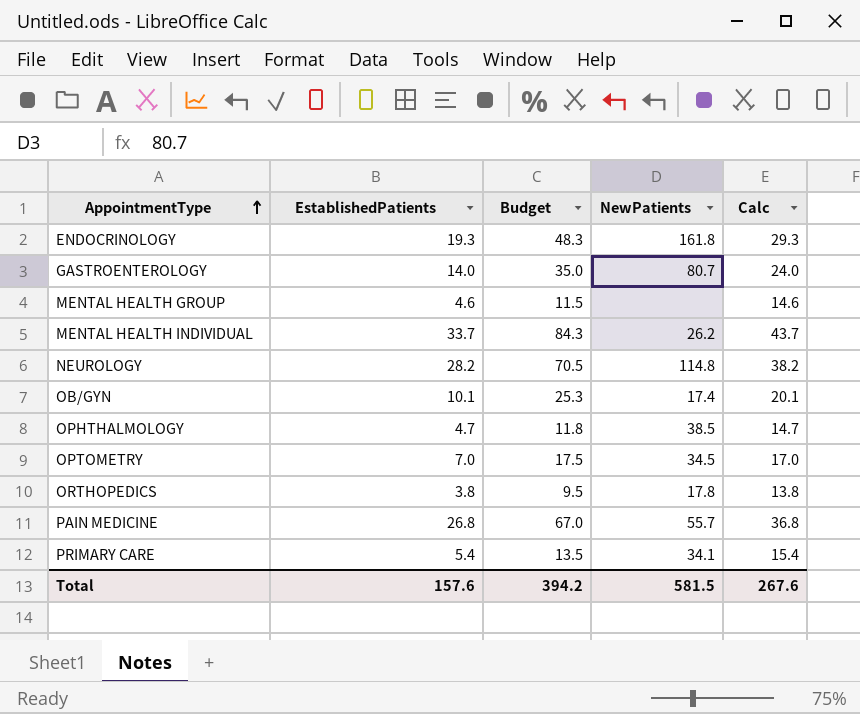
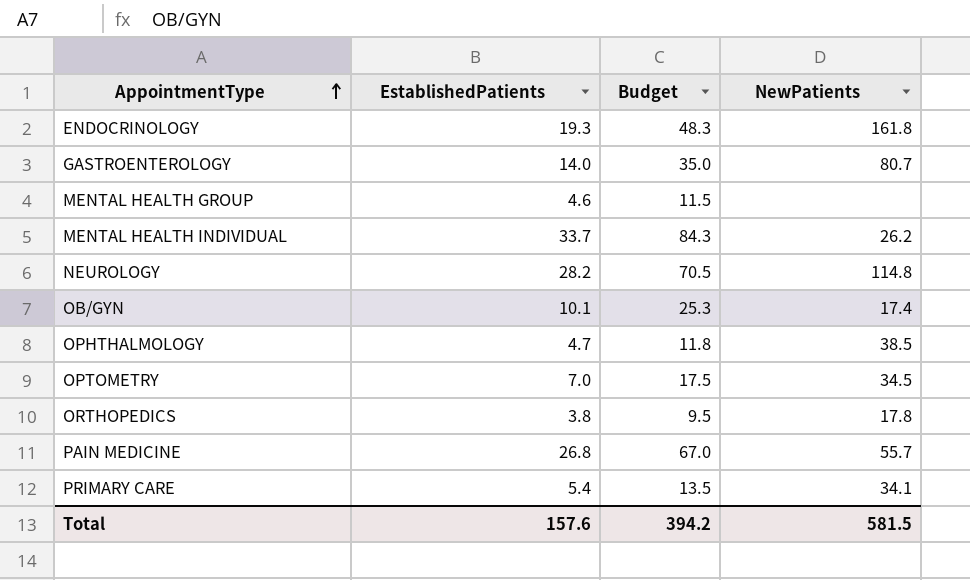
column Calc | formula: [EstablishedPatients] + 10 -> none

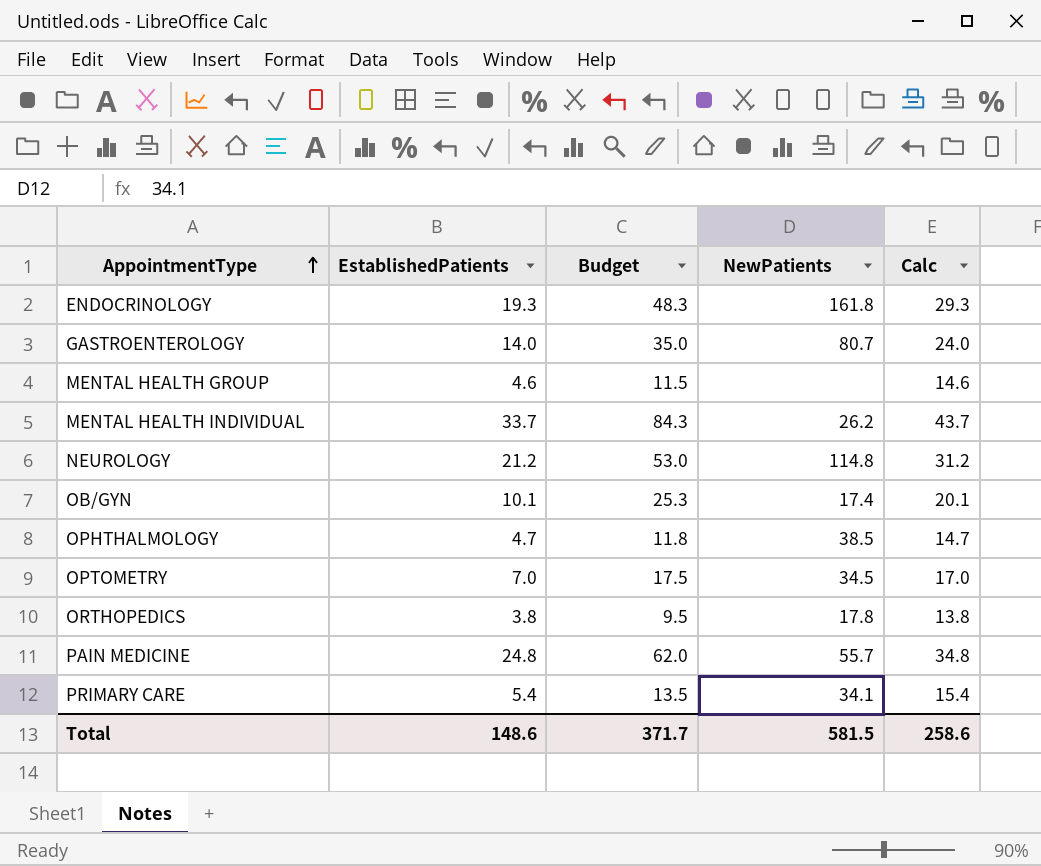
column Calc | formula: none -> [EstablishedPatients] + 10
NEUROLOGY | EstablishedPatients: 28.2 -> 21.2
NEUROLOGY | Budget: 70.5 -> 53.0
PAIN MEDICINE | EstablishedPatients: 26.8 -> 24.8
PAIN MEDICINE | Budget: 67.0 -> 62.0
Total | EstablishedPatients: 157.6 -> 148.6
Total | Budget: 394.2 -> 371.7

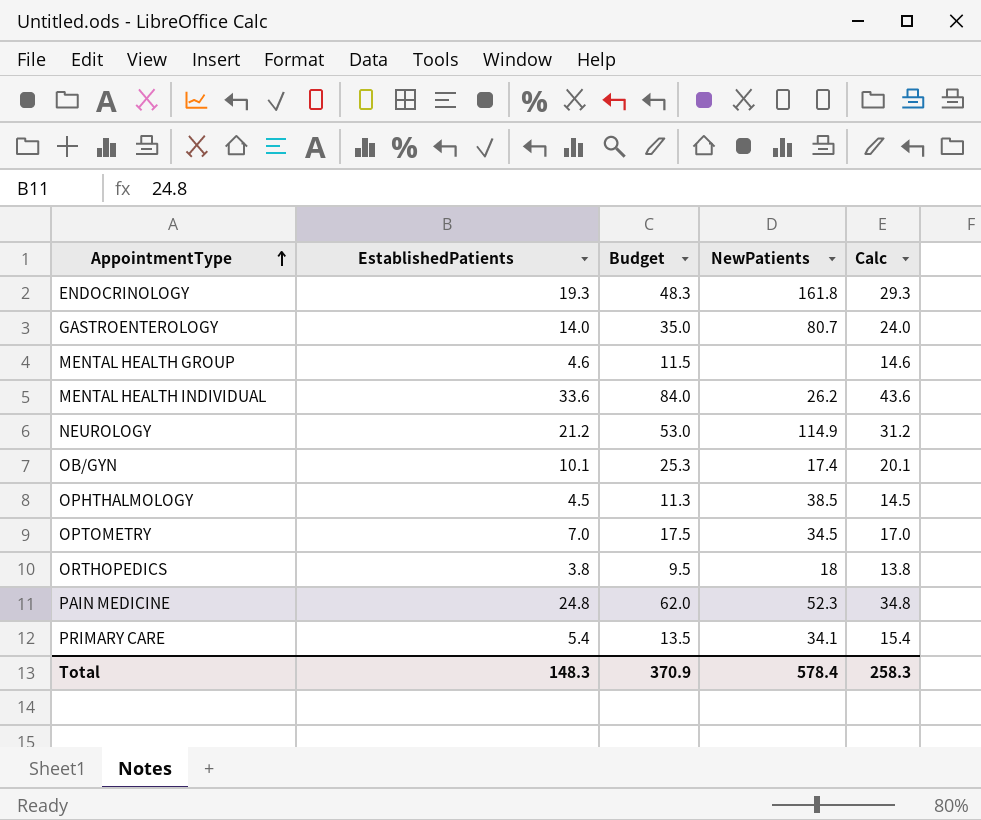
MENTAL HEALTH INDIVIDUAL | EstablishedPatients: 33.7 -> 33.6
MENTAL HEALTH INDIVIDUAL | Budget: 84.3 -> 84.0
MENTAL HEALTH INDIVIDUAL | Calc: 43.7 -> 43.6
NEUROLOGY | NewPatients: 114.8 -> 114.9
OPHTHALMOLOGY | EstablishedPatients: 4.7 -> 4.5
OPHTHALMOLOGY | Budget: 11.8 -> 11.3
OPHTHALMOLOGY | Calc: 14.7 -> 14.5
ORTHOPEDICS | NewPatients: 17.8 -> 18
PAIN MEDICINE | NewPatients: 55.7 -> 52.3
Total | EstablishedPatients: 148.6 -> 148.3
Total | Budget: 371.7 -> 370.9
Total | NewPatients: 581.5 -> 578.4
Total | Calc: 258.6 -> 258.3

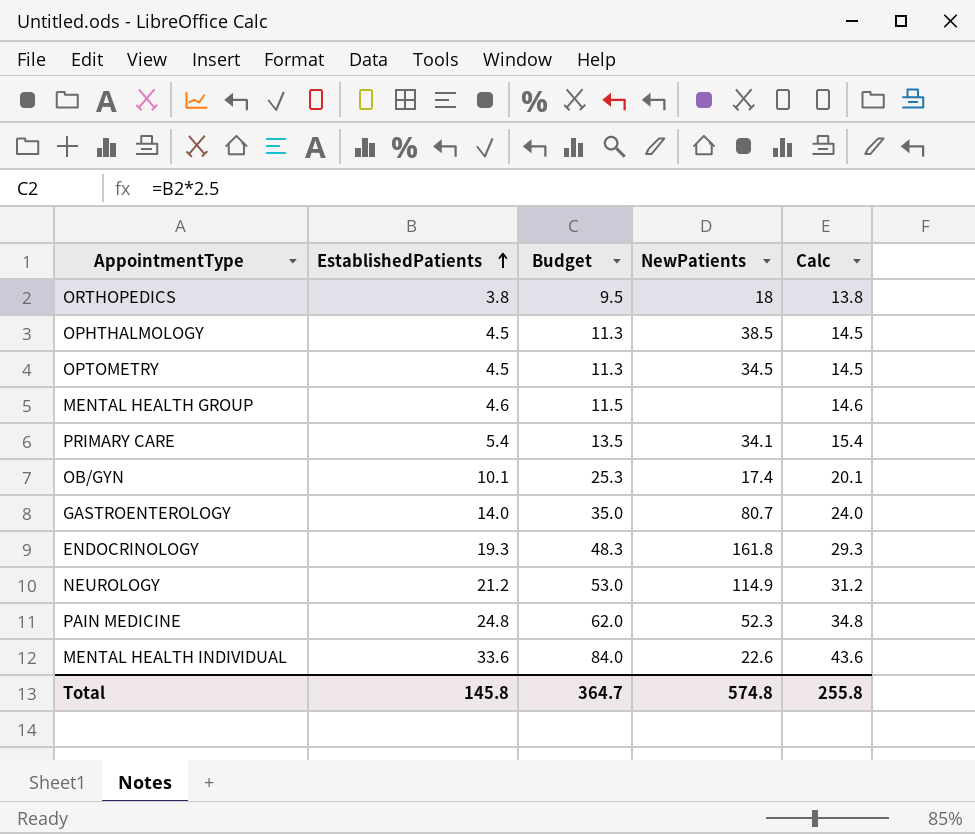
row order: AppointmentType ascending -> EstablishedPatients ascending
OPTOMETRY | EstablishedPatients: 7.0 -> 4.5
OPTOMETRY | Budget: 17.5 -> 11.3
OPTOMETRY | Calc: 17.0 -> 14.5
MENTAL HEALTH INDIVIDUAL | NewPatients: 26.2 -> 22.6
Total | EstablishedPatients: 148.3 -> 145.8
Total | Budget: 370.9 -> 364.7
Total | NewPatients: 578.4 -> 574.8
Total | Calc: 258.3 -> 255.8

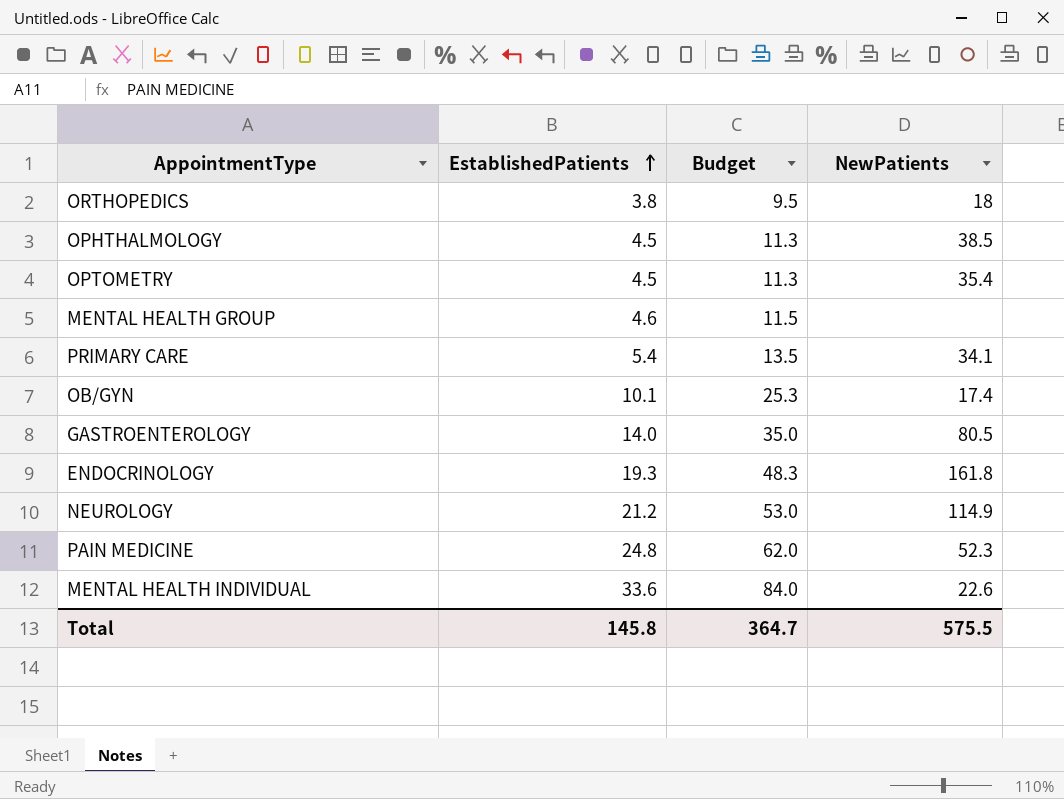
column Calc | formula: [EstablishedPatients] + 10 -> none
OPTOMETRY | NewPatients: 34.5 -> 35.4
GASTROENTEROLOGY | NewPatients: 80.7 -> 80.5
Total | NewPatients: 574.8 -> 575.5

